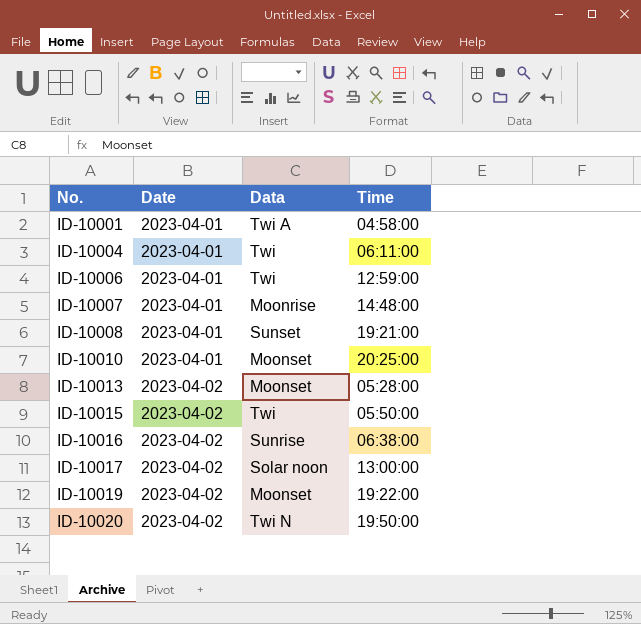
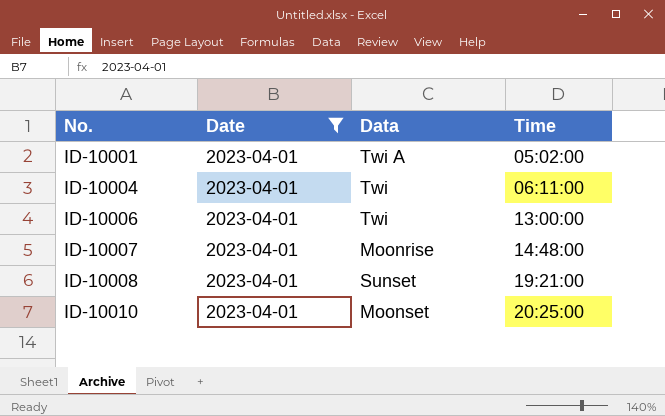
filter: none -> Date = 2023-04-01
ID-10001 | Time: 04:58:00 -> 05:02:00
ID-10006 | Time: 12:59:00 -> 13:00:00

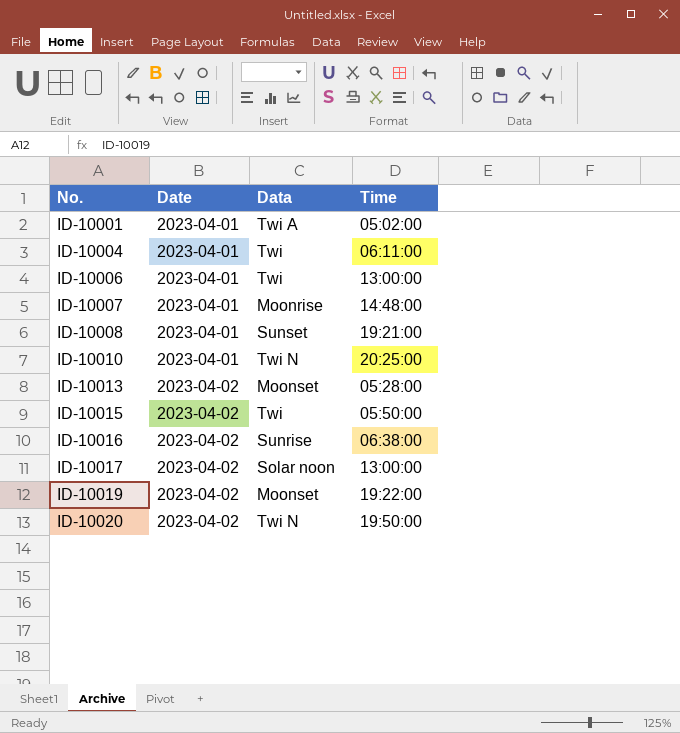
filter: Date = 2023-04-01 -> none
ID-10010 | Data: Moonset -> Twi N

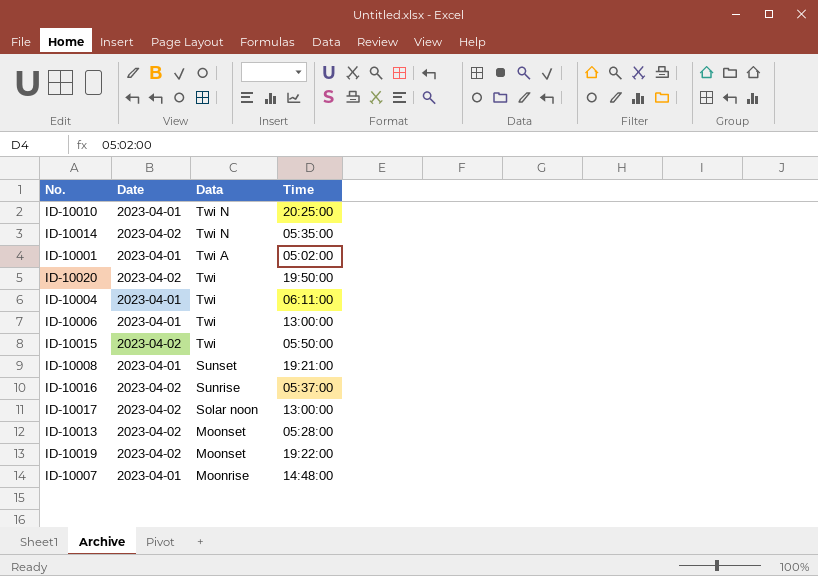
row order: No. ascending -> Data descending
row ID-10014: none -> 2023-04-02 | Twi N | 05:35:00
ID-10020 | Data: Twi N -> Twi
ID-10016 | Time: 06:38:00 -> 05:37:00

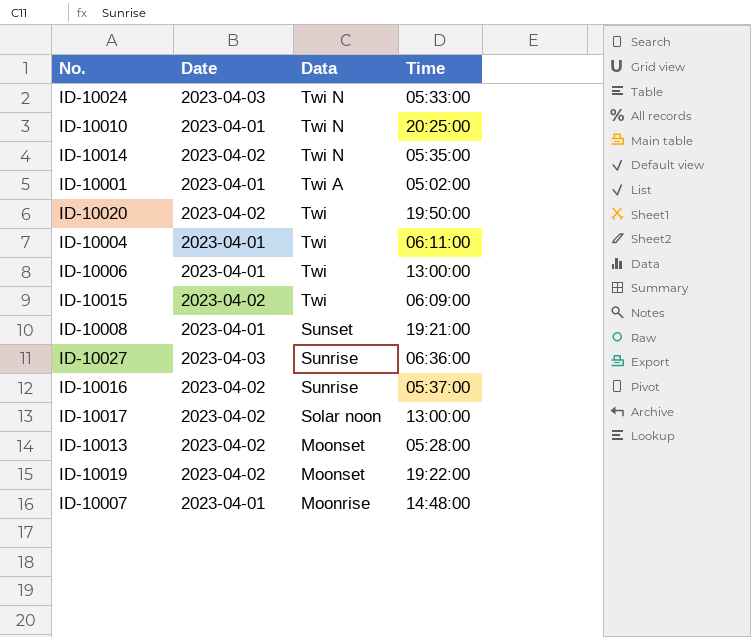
row ID-10024: none -> 2023-04-03 | Twi N | 05:33:00
ID-10015 | Time: 05:50:00 -> 06:09:00
row ID-10027: none -> 2023-04-03 | Sunrise | 06:36:00

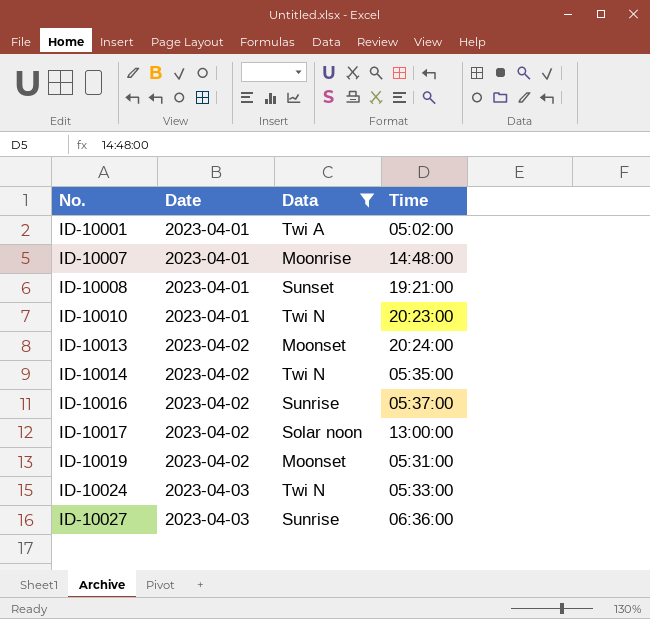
filter: none -> Data != Twi
row order: Data descending -> No. ascending
ID-10010 | Time: 20:25:00 -> 20:23:00
ID-10013 | Time: 05:28:00 -> 20:24:00
ID-10019 | Time: 19:22:00 -> 05:31:00

